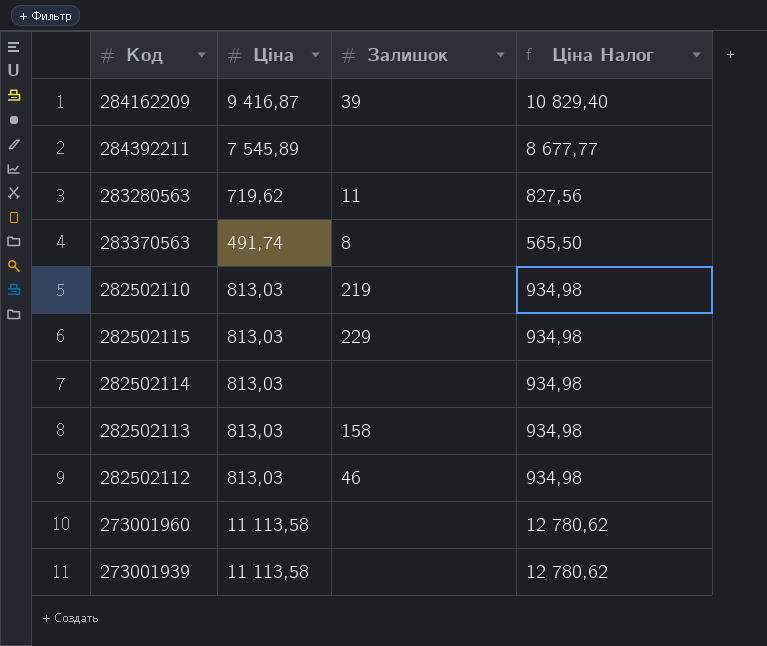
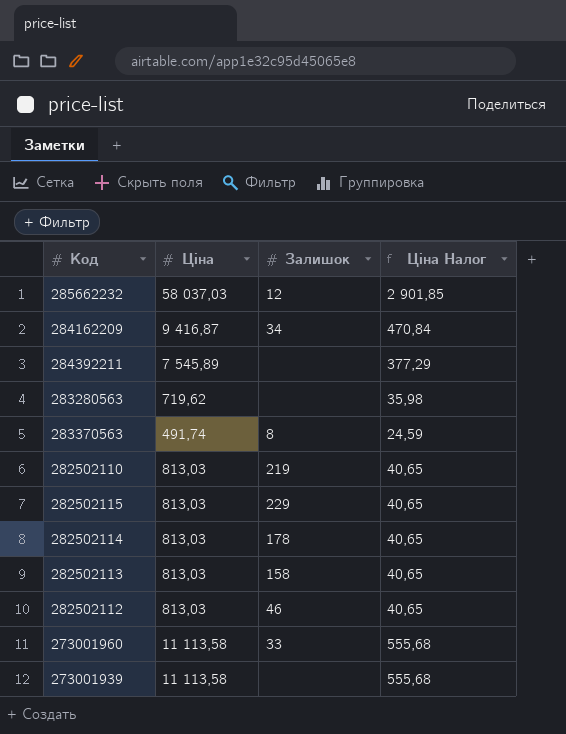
column Ціна Налог | formula: [Ціна] * 1,15 -> [Ціна] * 0,05
row 285662232: none -> 58 037,03 | 12 | 2 901,85
284162209 | Залишок: 39 -> 34
283280563 | Залишок: 11 -> none
282502114 | Залишок: none -> 178
273001960 | Залишок: none -> 33

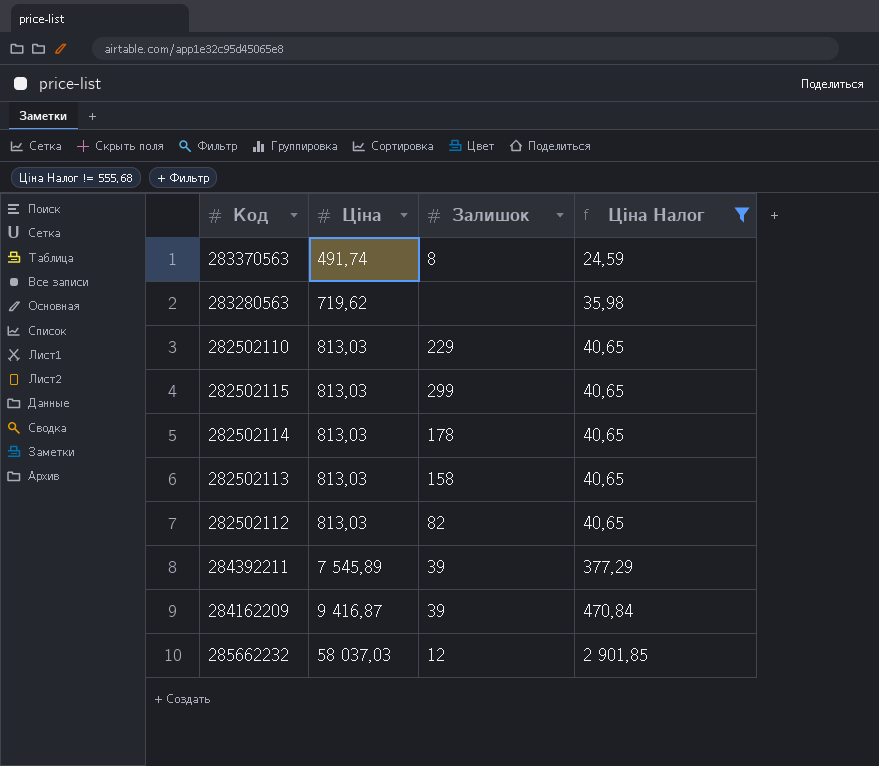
filter: none -> Ціна Налог != 555,68
row order: none -> Ціна ascending
282502110 | Залишок: 219 -> 229
282502115 | Залишок: 229 -> 299
282502112 | Залишок: 46 -> 82
284392211 | Залишок: none -> 39
284162209 | Залишок: 34 -> 39

